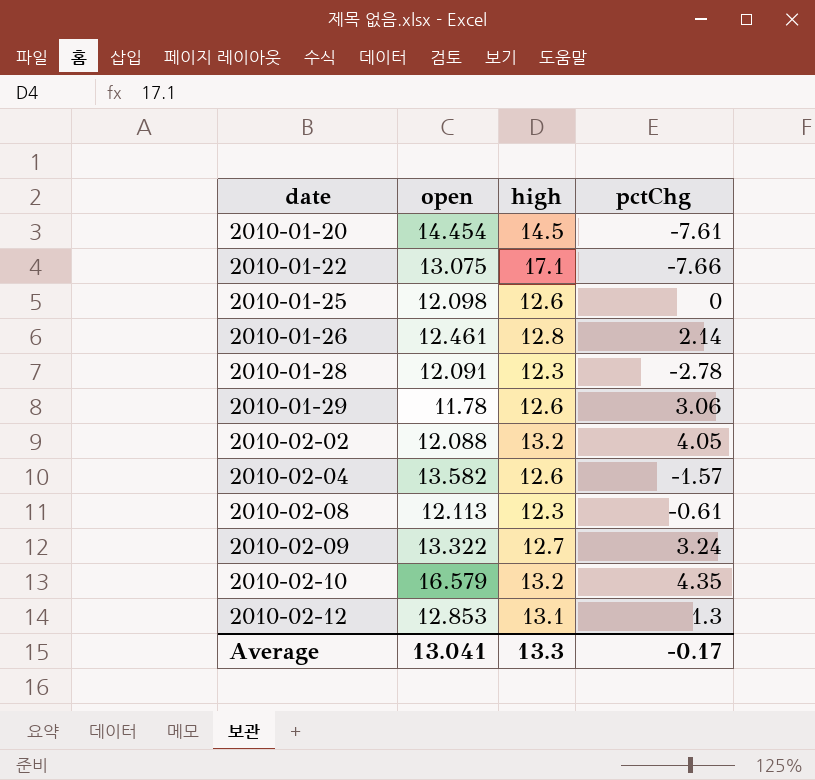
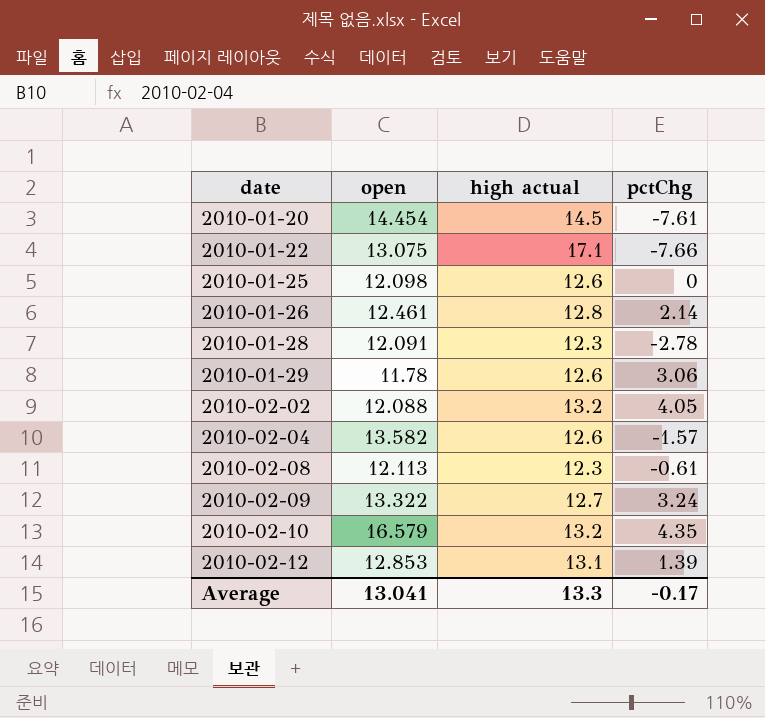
column name: high -> high actual
2010-02-12 | pctChg: 1.3 -> 1.39

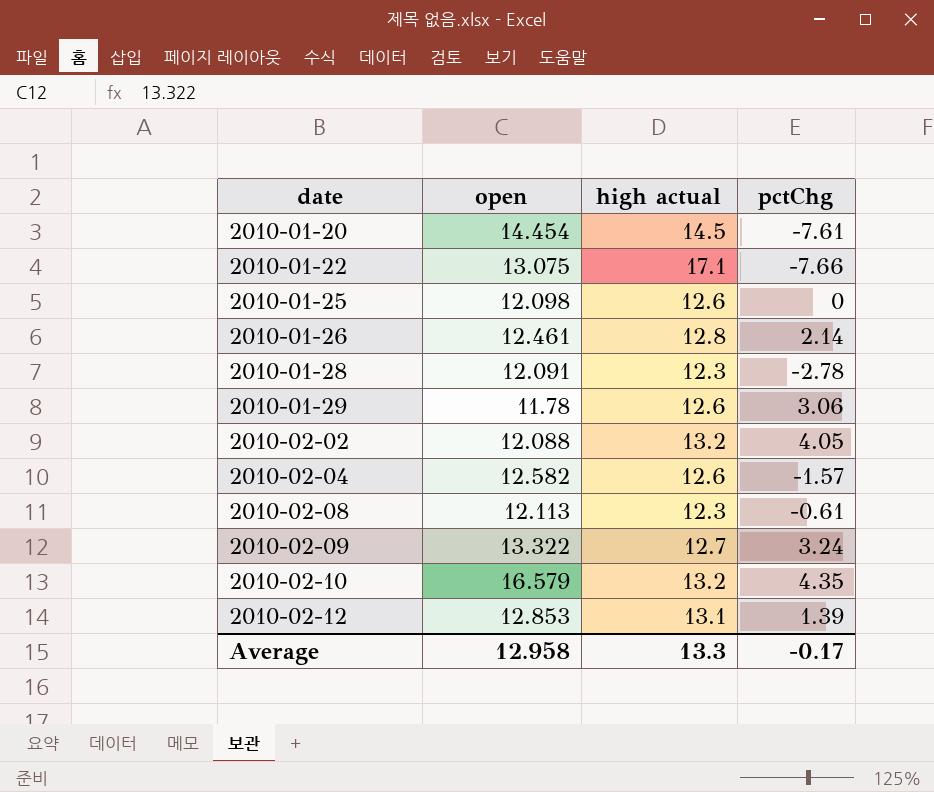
2010-02-04 | open: 13.582 -> 12.582
Average | open: 13.041 -> 12.958

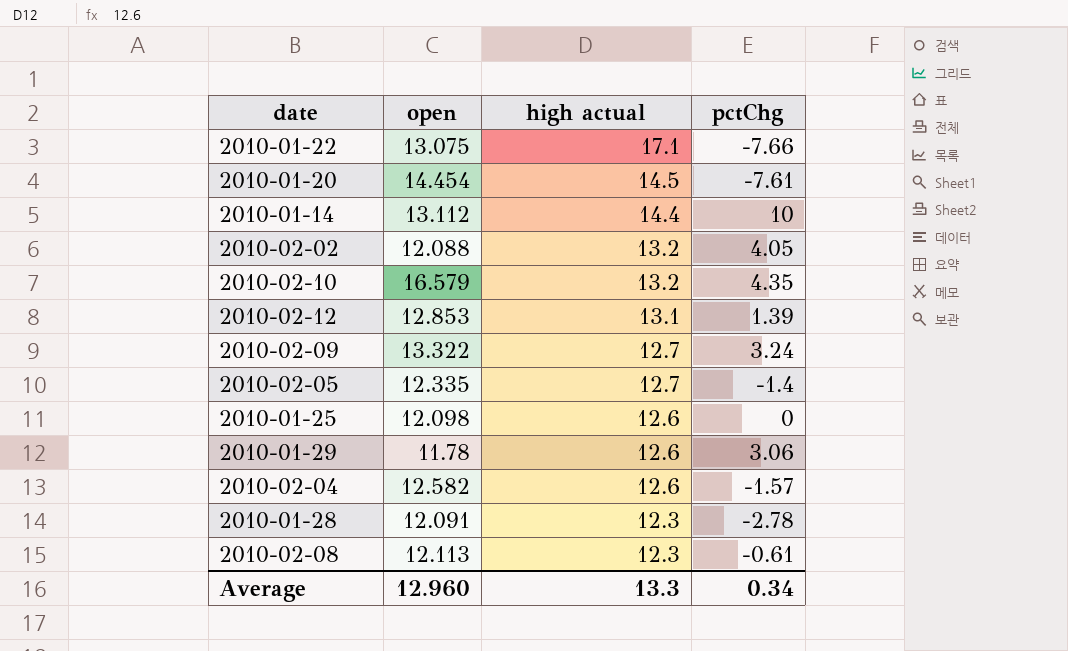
row order: date ascending -> high actual descending
row 2010-01-26: 12.461 | 12.8 | 2.14 -> none
row 2010-01-14: none -> 13.112 | 14.4 | 10
row 2010-02-05: none -> 12.335 | 12.7 | -1.4
Average | open: 12.958 -> 12.960
Average | pctChg: -0.17 -> 0.34

